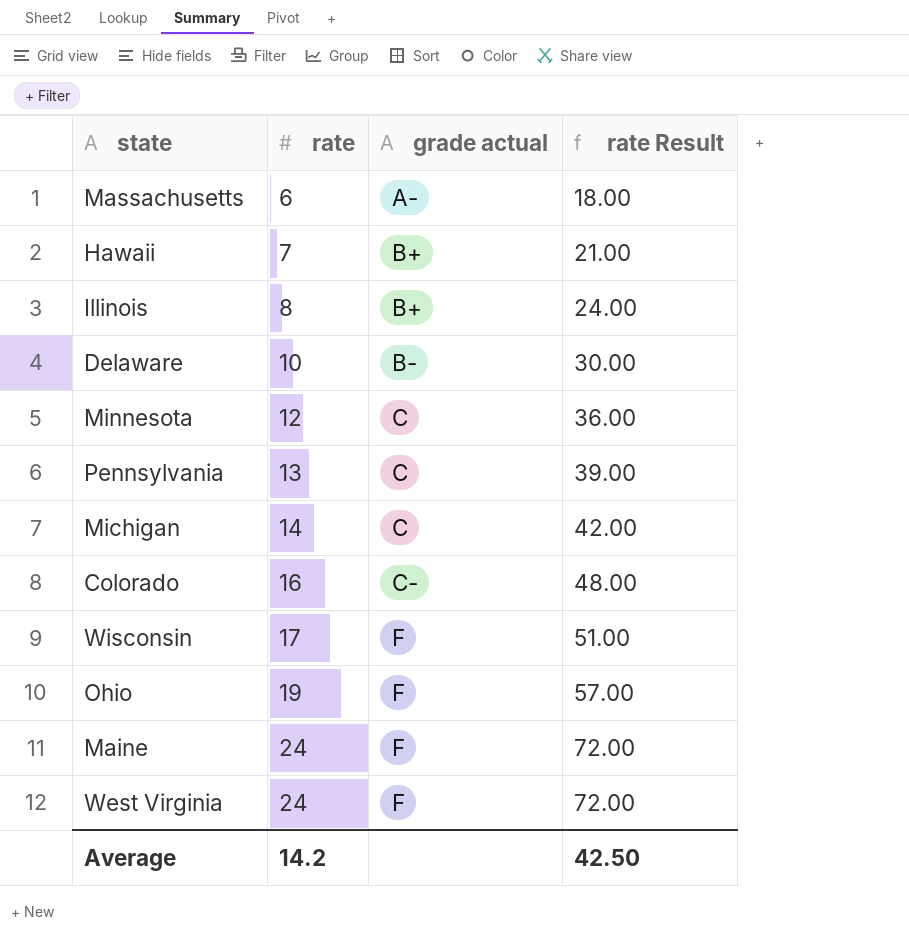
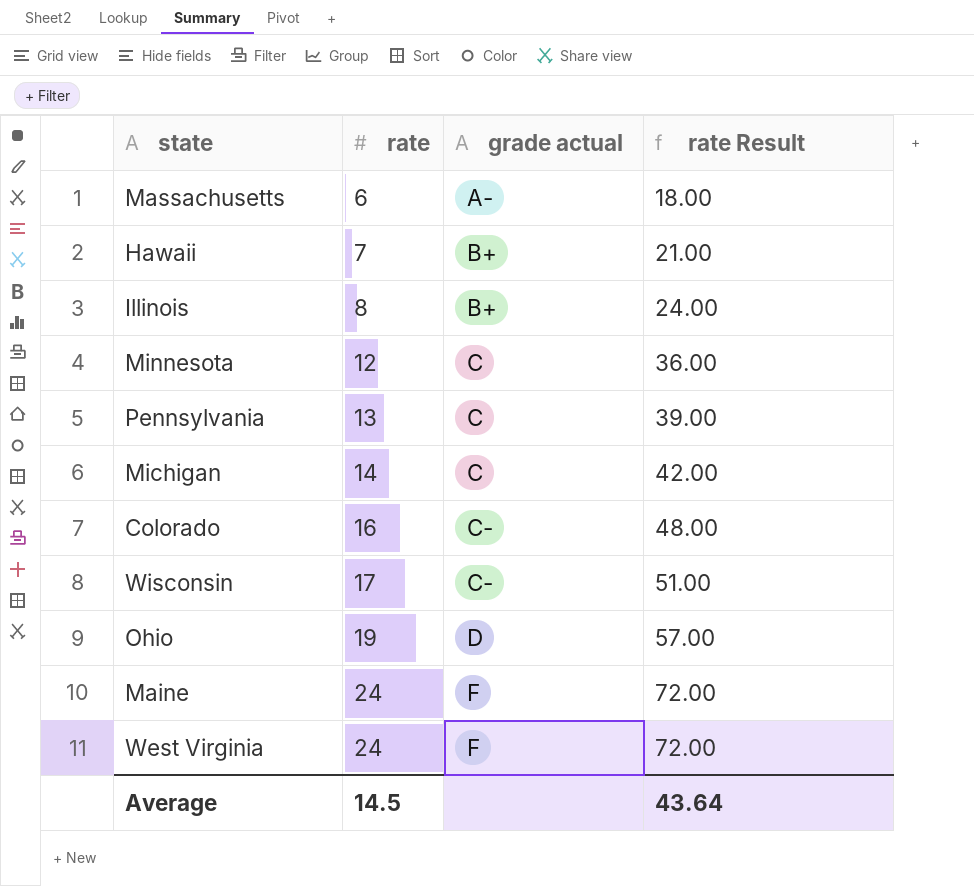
row Delaware: 10 | B- | 30.00 -> none
Wisconsin | grade actual: F -> C-
Ohio | grade actual: F -> D
Average | rate: 14.2 -> 14.5
Average | rate Result: 42.50 -> 43.64

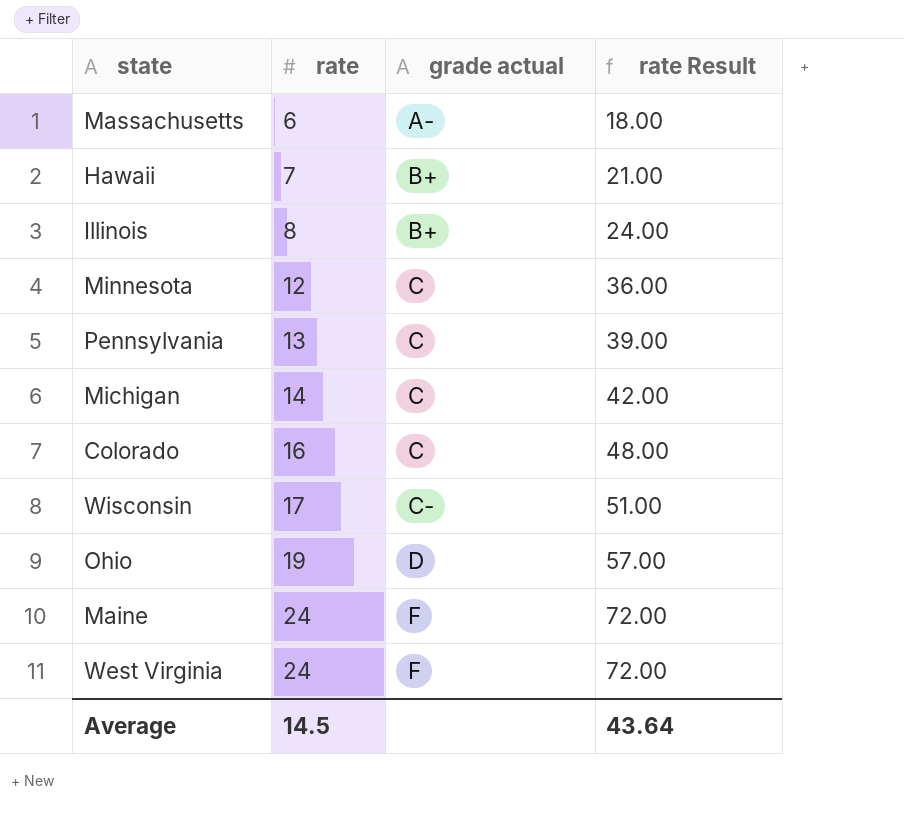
Colorado | grade actual: C- -> C

